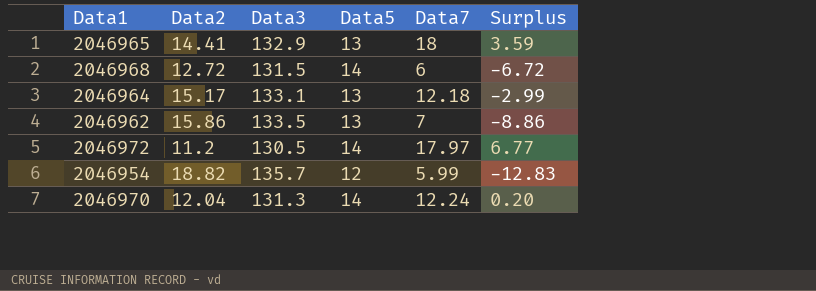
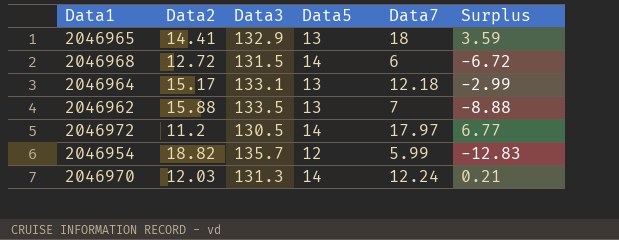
2046962 | Data2: 15.86 -> 15.88
2046962 | Surplus: -8.86 -> -8.88
2046970 | Data2: 12.04 -> 12.03
2046970 | Surplus: 0.20 -> 0.21

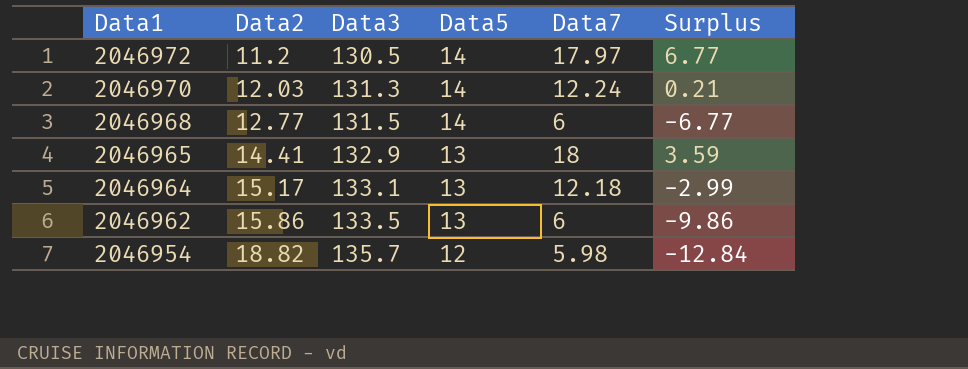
row order: none -> Data1 descending
2046968 | Data2: 12.72 -> 12.77
2046968 | Surplus: -6.72 -> -6.77
2046962 | Data2: 15.88 -> 15.86
2046962 | Data7: 7 -> 6
2046962 | Surplus: -8.88 -> -9.86
2046954 | Data7: 5.99 -> 5.98
2046954 | Surplus: -12.83 -> -12.84

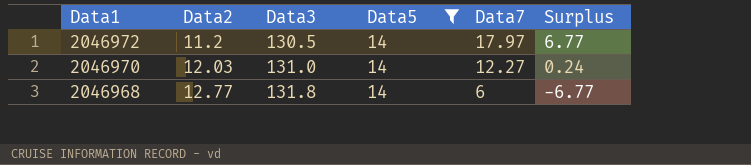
filter: none -> Data5 = 14
2046970 | Data3: 131.3 -> 131.0
2046970 | Data7: 12.24 -> 12.27
2046970 | Surplus: 0.21 -> 0.24
2046968 | Data3: 131.5 -> 131.8

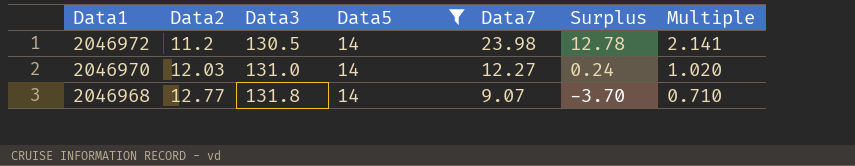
column Multiple | formula: none -> [Data7] / [Data2]
2046972 | Data7: 17.97 -> 23.98
2046972 | Surplus: 6.77 -> 12.78
2046968 | Data7: 6 -> 9.07
2046968 | Surplus: -6.77 -> -3.70

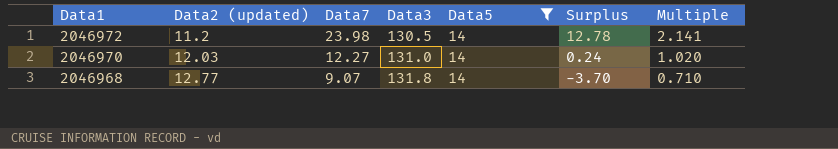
column name: Data2 -> Data2 (updated)
column Data7 | position: 5 -> 3

